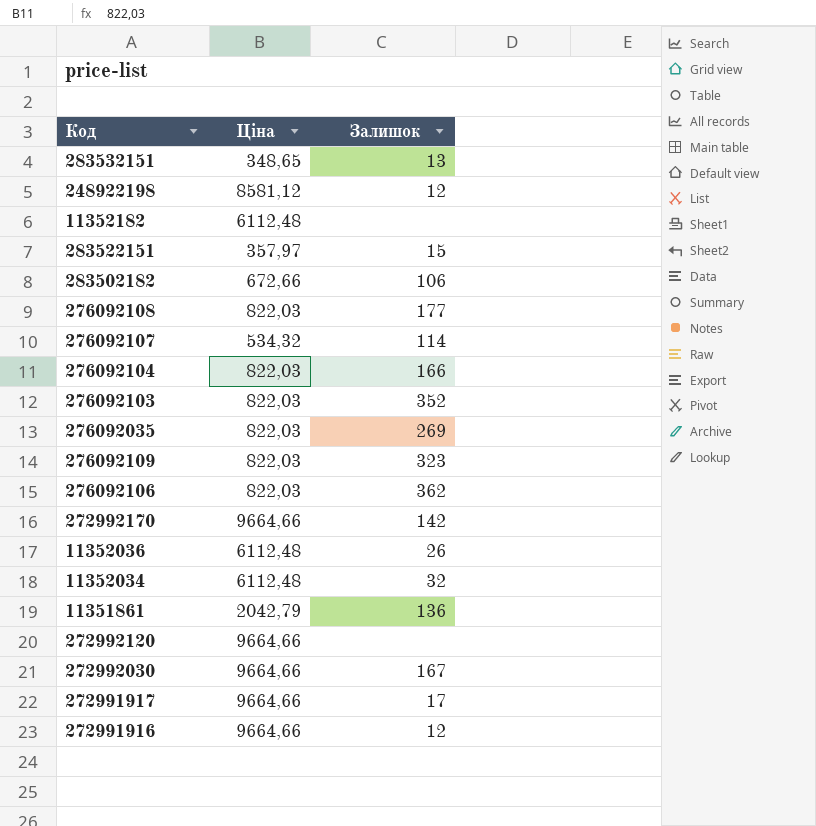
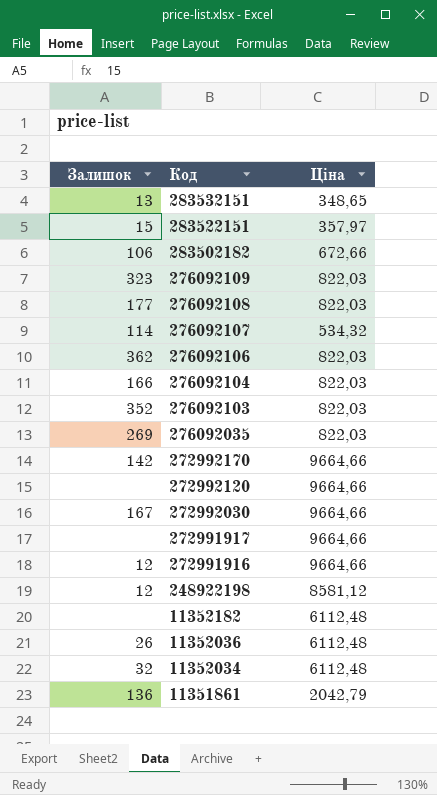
row order: none -> Код descending
column Залишок | position: 3 -> 1
272991917 | Залишок: 17 -> none

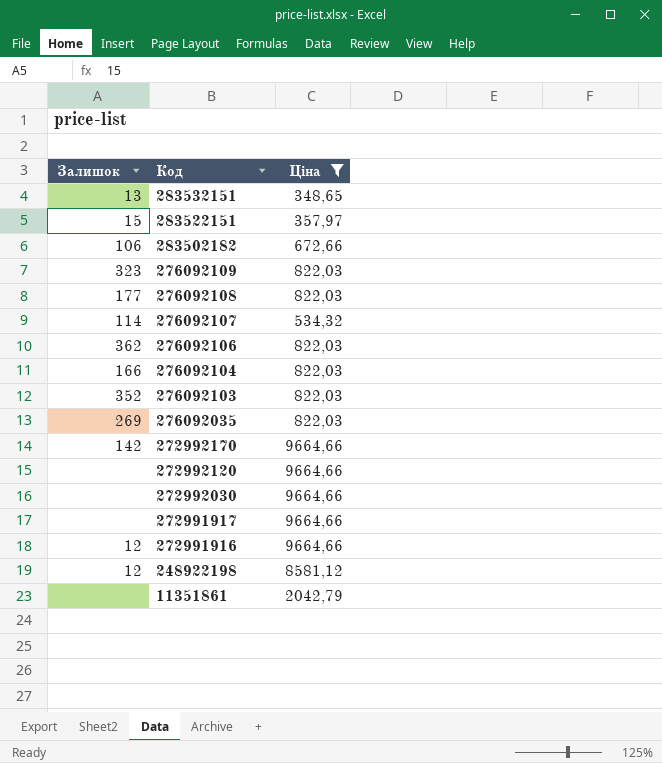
filter: none -> Ціна != 6112,48
272992030 | Залишок: 167 -> none
11351861 | Залишок: 136 -> none

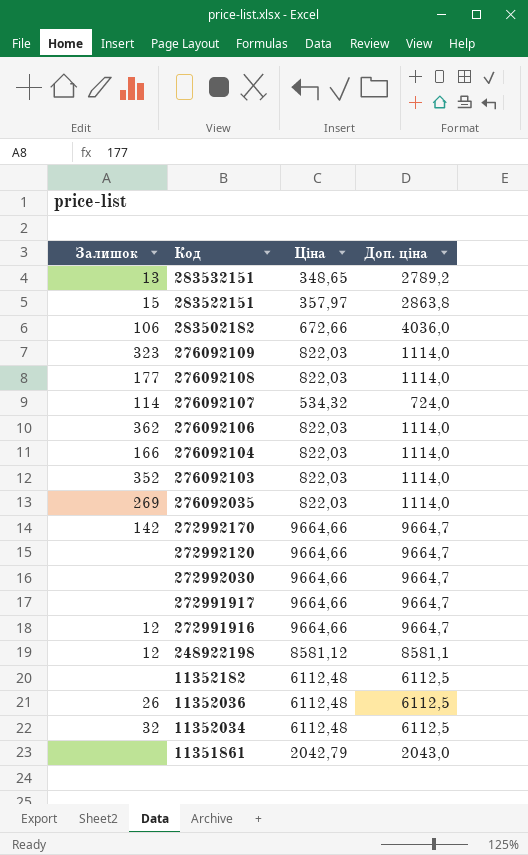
filter: Ціна != 6112,48 -> none
column Доп. ціна | position: none -> 4

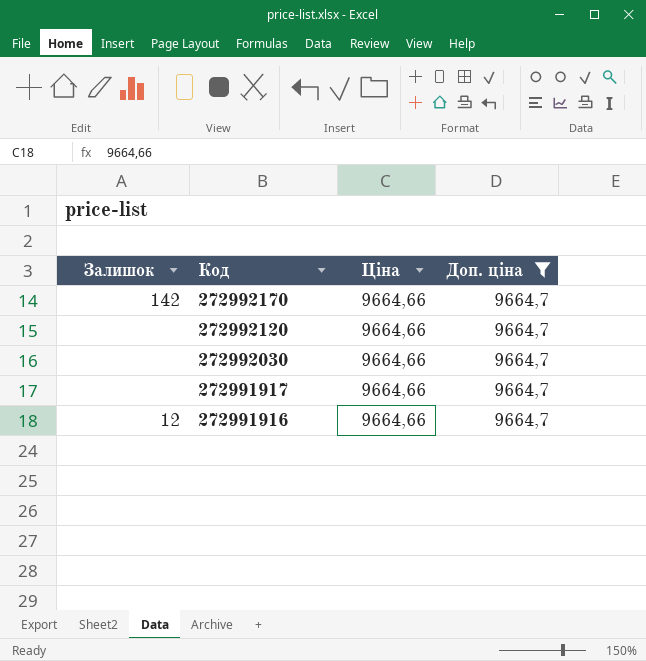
filter: none -> Доп. ціна = 9664,7

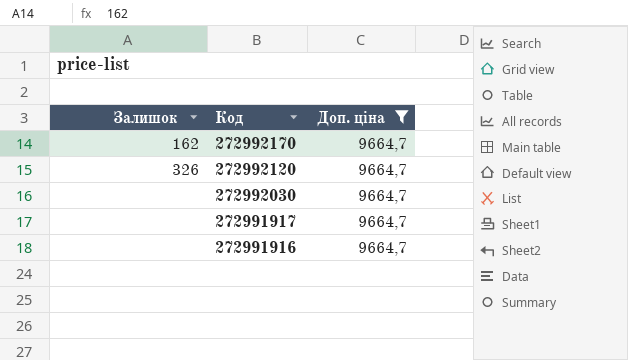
column Ціна | position: 3 -> none
272992170 | Залишок: 142 -> 162
272992120 | Залишок: none -> 326
272991916 | Залишок: 12 -> none

